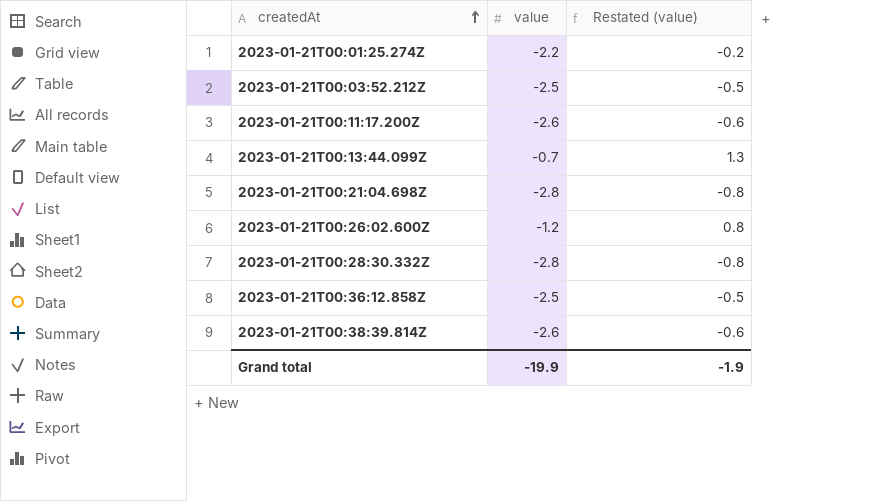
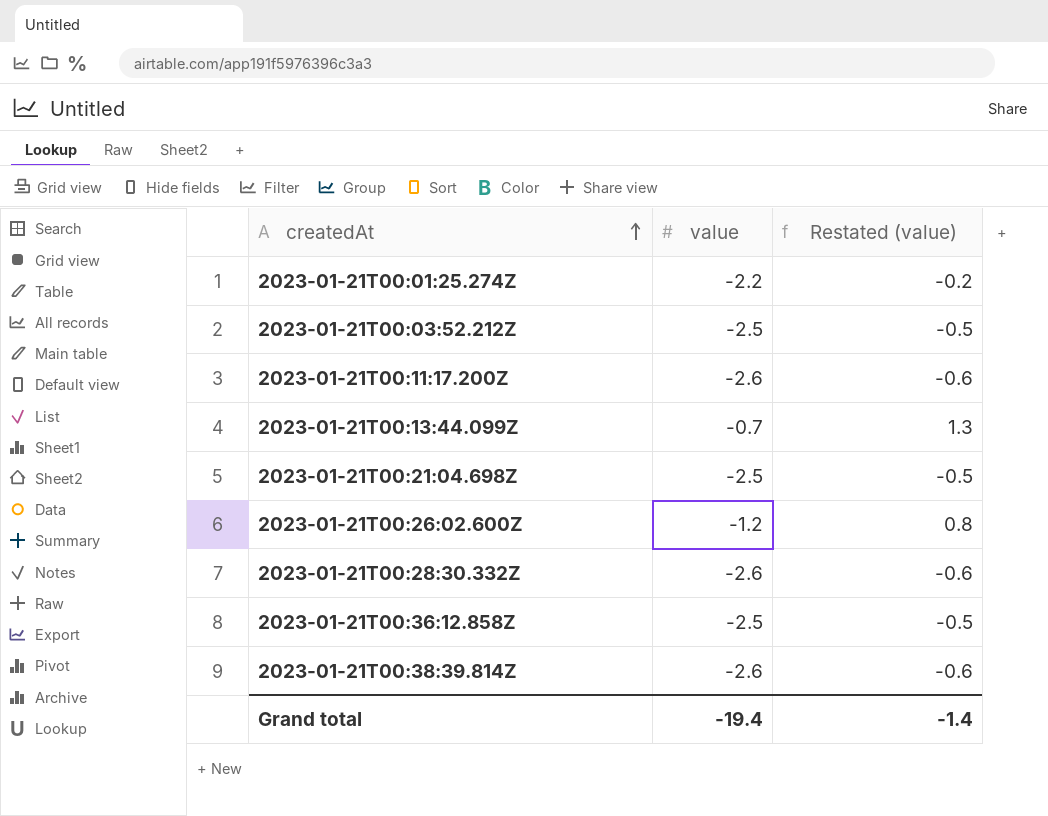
2023-01-21T00:21:04.698Z | value: -2.8 -> -2.5
2023-01-21T00:21:04.698Z | Restated (value): -0.8 -> -0.5
2023-01-21T00:28:30.332Z | value: -2.8 -> -2.6
2023-01-21T00:28:30.332Z | Restated (value): -0.8 -> -0.6
Grand total | value: -19.9 -> -19.4
Grand total | Restated (value): -1.9 -> -1.4

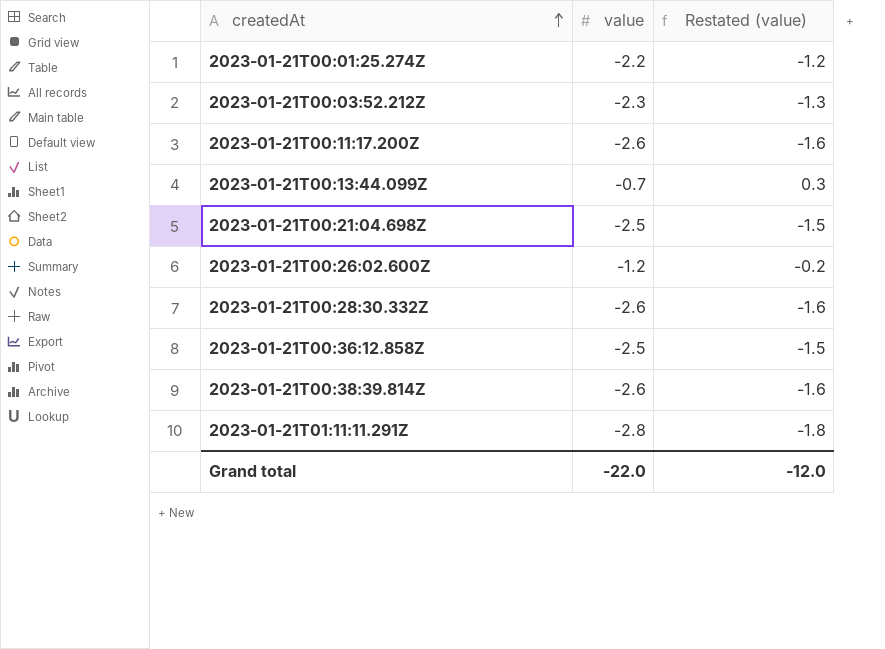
column Restated (value) | formula: [value] + 2 -> [value] + 1
2023-01-21T00:03:52.212Z | value: -2.5 -> -2.3
row 2023-01-21T01:11:11.291Z: none -> -2.8 | -1.8
Grand total | value: -19.4 -> -22.0
Grand total | Restated (value): -1.4 -> -12.0

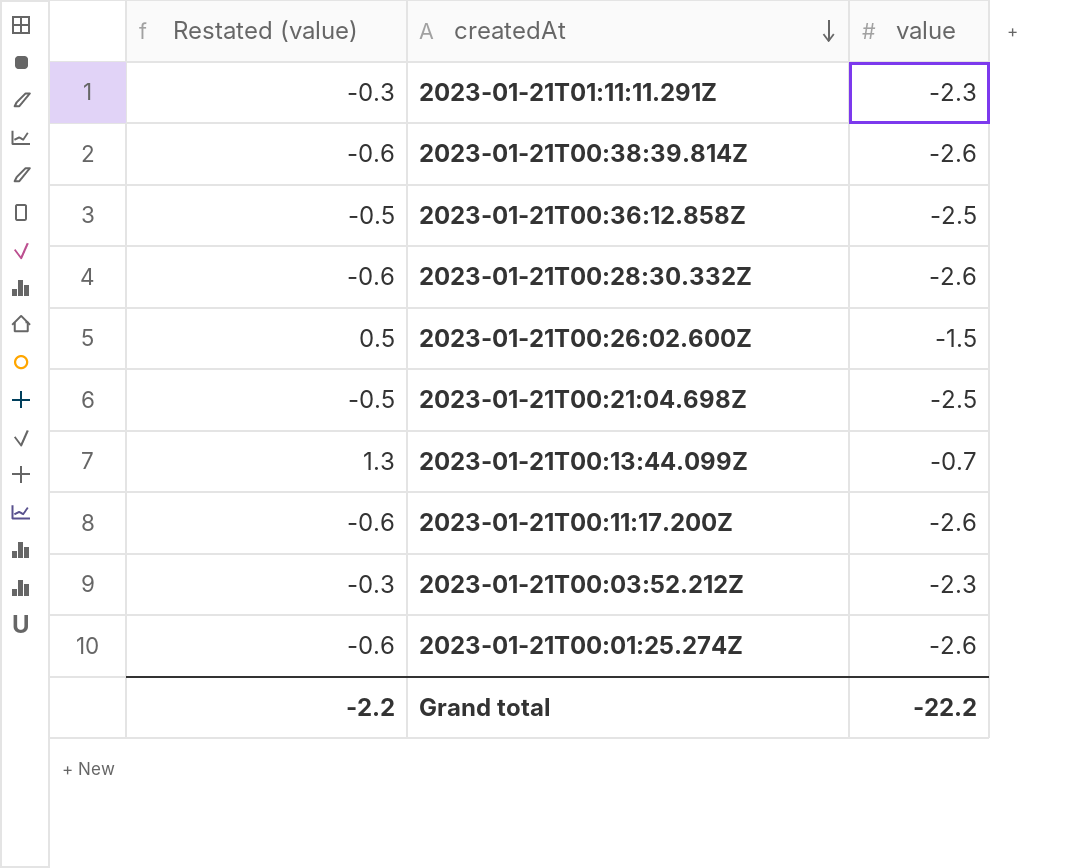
row order: createdAt ascending -> createdAt descending
column Restated (value) | formula: [value] + 1 -> [value] + 2
column Restated (value) | position: 3 -> 1
2023-01-21T01:11:11.291Z | value: -2.8 -> -2.3
2023-01-21T00:26:02.600Z | value: -1.2 -> -1.5
2023-01-21T00:01:25.274Z | value: -2.2 -> -2.6
Grand total | Restated (value): -12.0 -> -2.2
Grand total | value: -22.0 -> -22.2

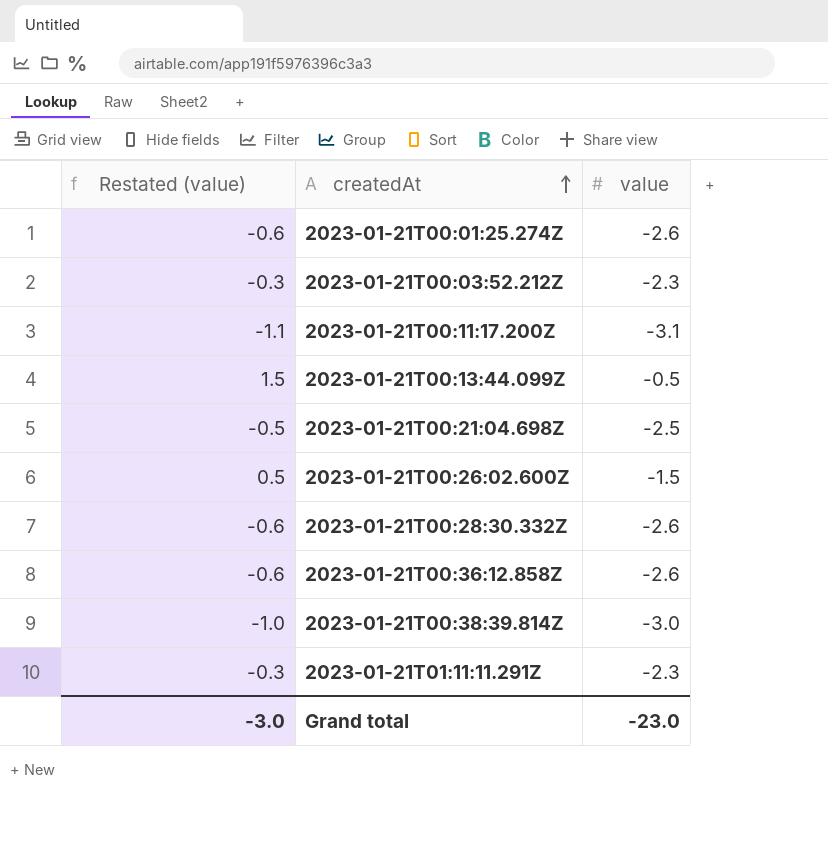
row order: createdAt descending -> createdAt ascending
2023-01-21T00:11:17.200Z | Restated (value): -0.6 -> -1.1
2023-01-21T00:11:17.200Z | value: -2.6 -> -3.1
2023-01-21T00:13:44.099Z | Restated (value): 1.3 -> 1.5
2023-01-21T00:13:44.099Z | value: -0.7 -> -0.5
2023-01-21T00:36:12.858Z | Restated (value): -0.5 -> -0.6
2023-01-21T00:36:12.858Z | value: -2.5 -> -2.6
2023-01-21T00:38:39.814Z | Restated (value): -0.6 -> -1.0
2023-01-21T00:38:39.814Z | value: -2.6 -> -3.0
Grand total | Restated (value): -2.2 -> -3.0
Grand total | value: -22.2 -> -23.0

